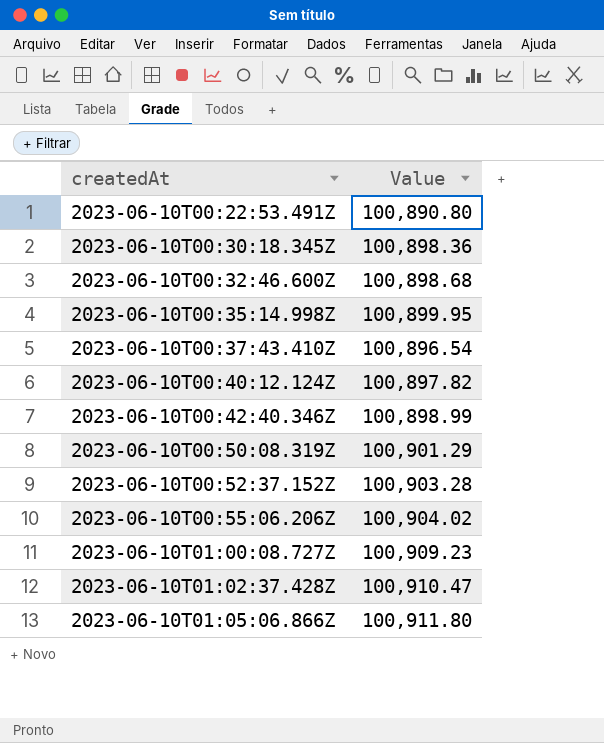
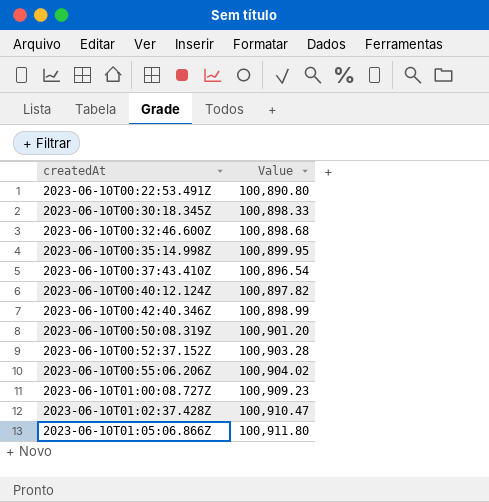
2023-06-10T00:30:18.345Z | Value: 100,898.36 -> 100,898.33
2023-06-10T00:50:08.319Z | Value: 100,901.29 -> 100,901.20

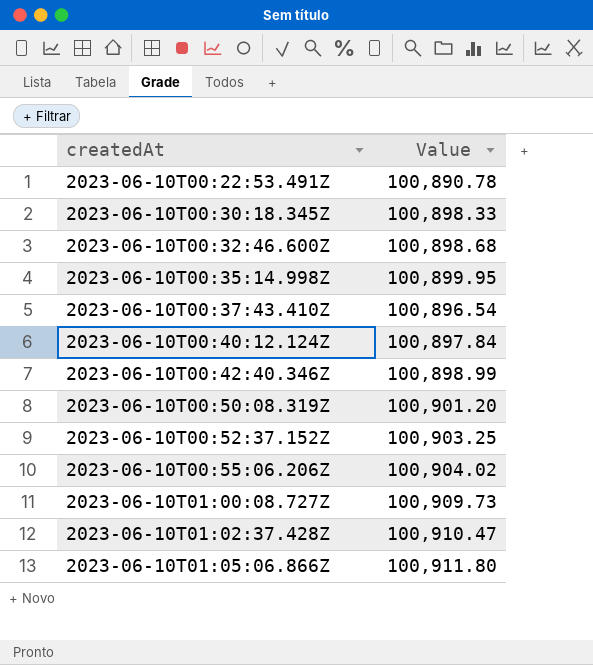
2023-06-10T00:22:53.491Z | Value: 100,890.80 -> 100,890.78
2023-06-10T00:40:12.124Z | Value: 100,897.82 -> 100,897.84
2023-06-10T00:52:37.152Z | Value: 100,903.28 -> 100,903.25
2023-06-10T01:00:08.727Z | Value: 100,909.23 -> 100,909.73

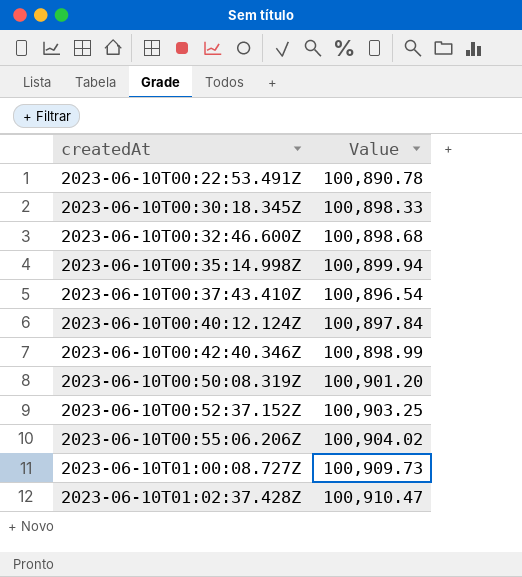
row 2023-06-10T01:05:06.866Z: 100,911.80 -> none
2023-06-10T00:35:14.998Z | Value: 100,899.95 -> 100,899.94

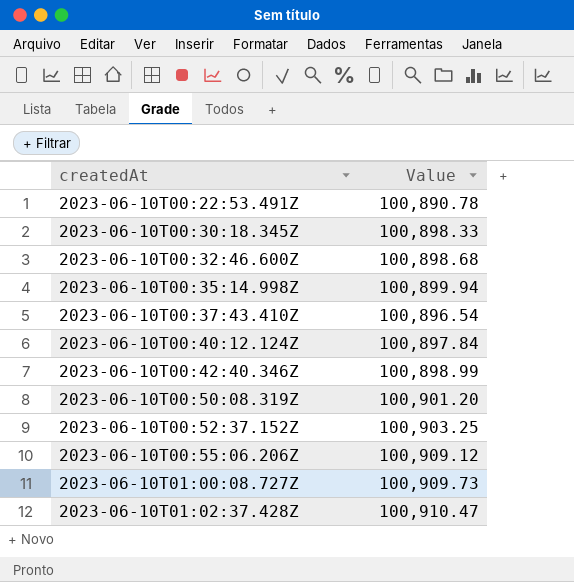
2023-06-10T00:55:06.206Z | Value: 100,904.02 -> 100,909.12

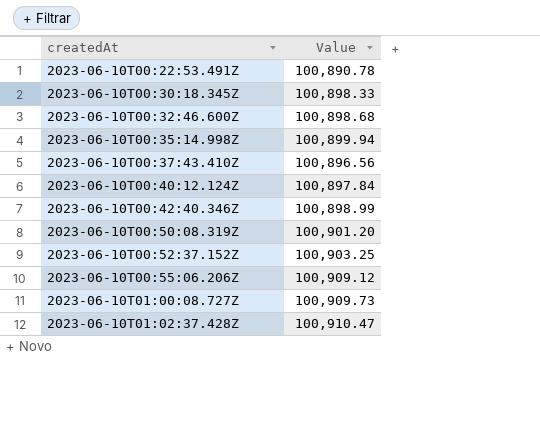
2023-06-10T00:37:43.410Z | Value: 100,896.54 -> 100,896.56

